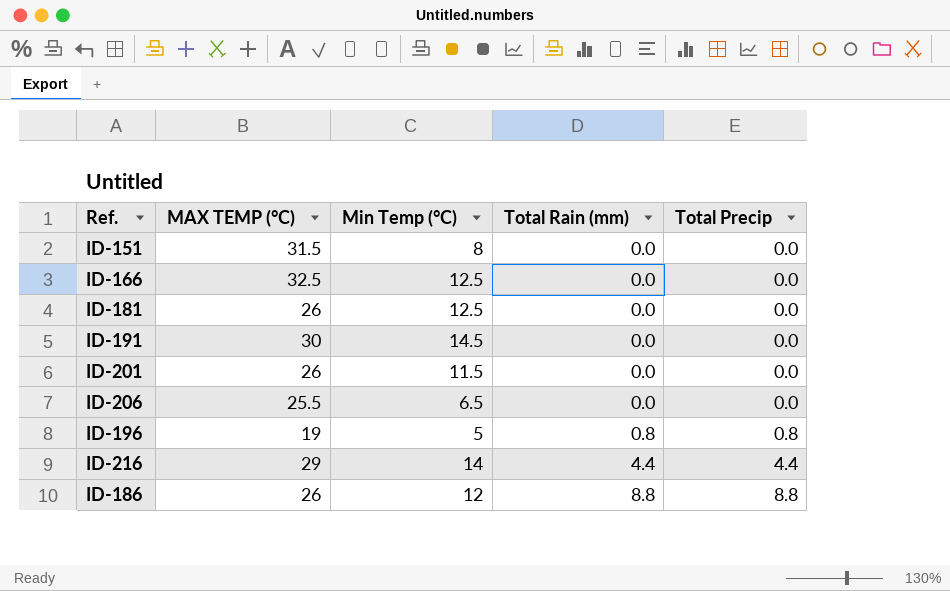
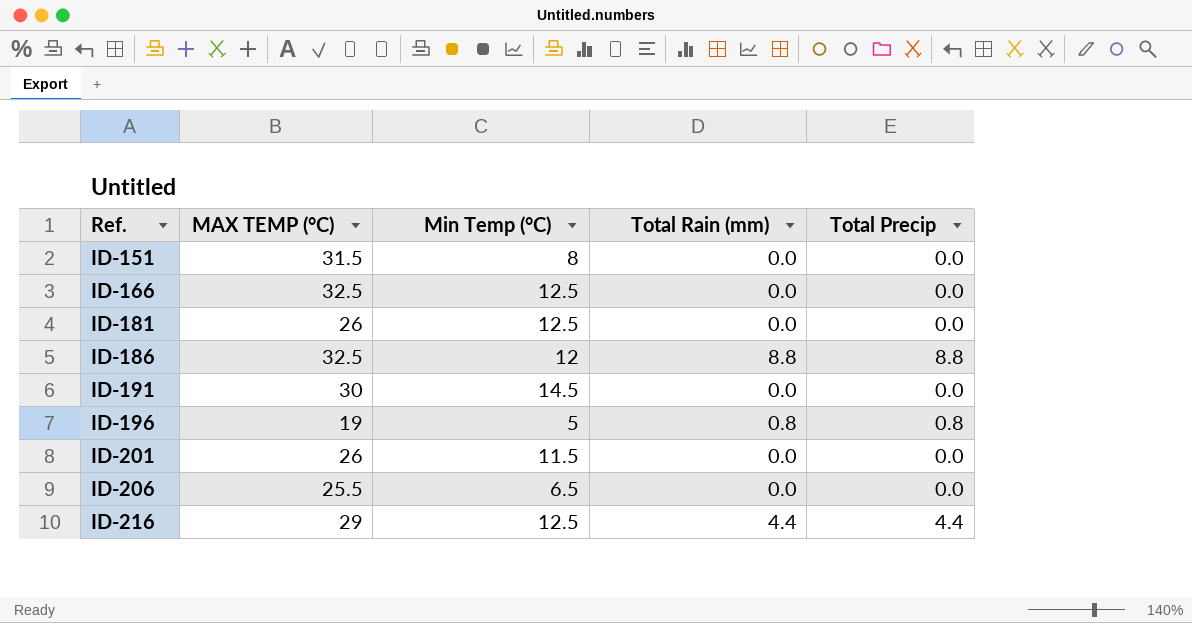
row order: Total Rain (mm) ascending -> Ref. ascending
ID-186 | MAX TEMP (°C): 26 -> 32.5
ID-216 | Min Temp (°C): 14 -> 12.5

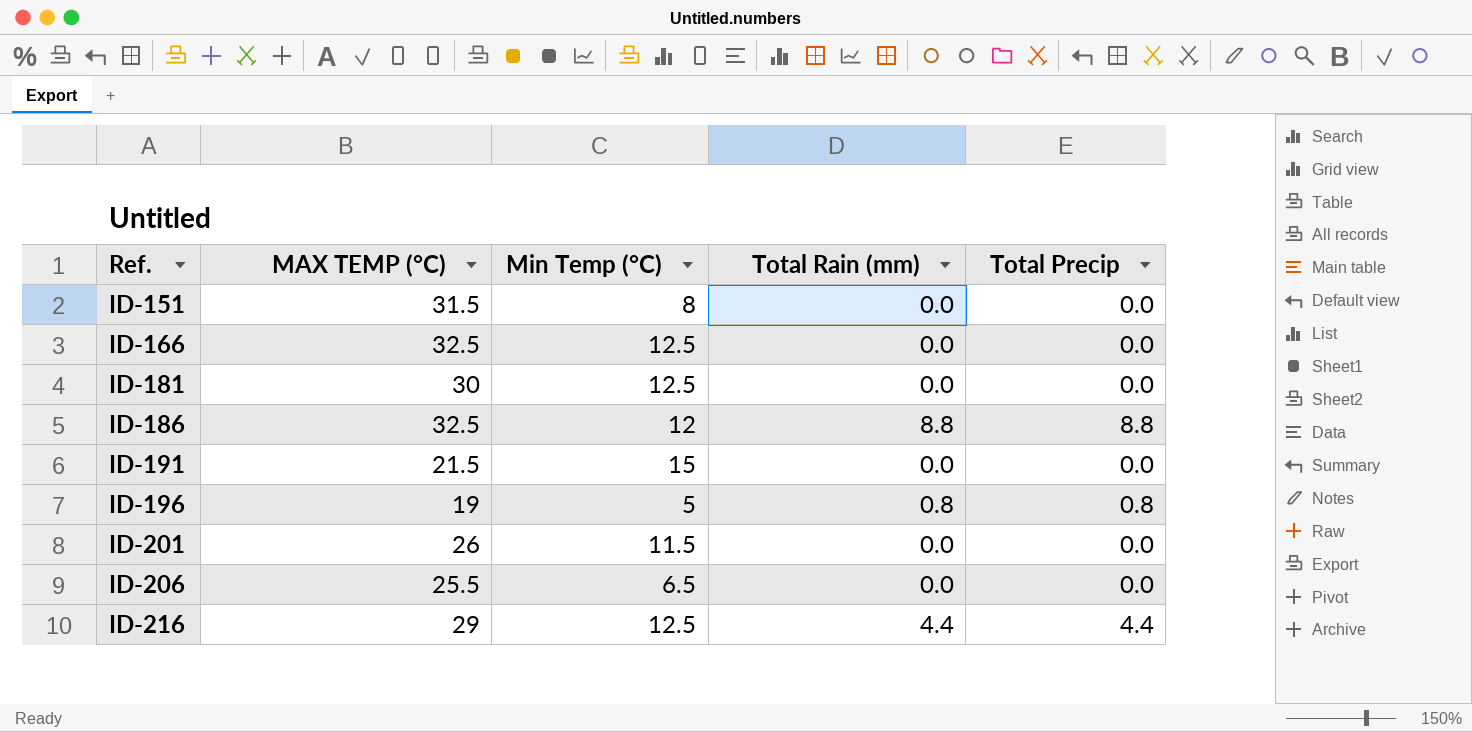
ID-181 | MAX TEMP (°C): 26 -> 30
ID-191 | MAX TEMP (°C): 30 -> 21.5
ID-191 | Min Temp (°C): 14.5 -> 15

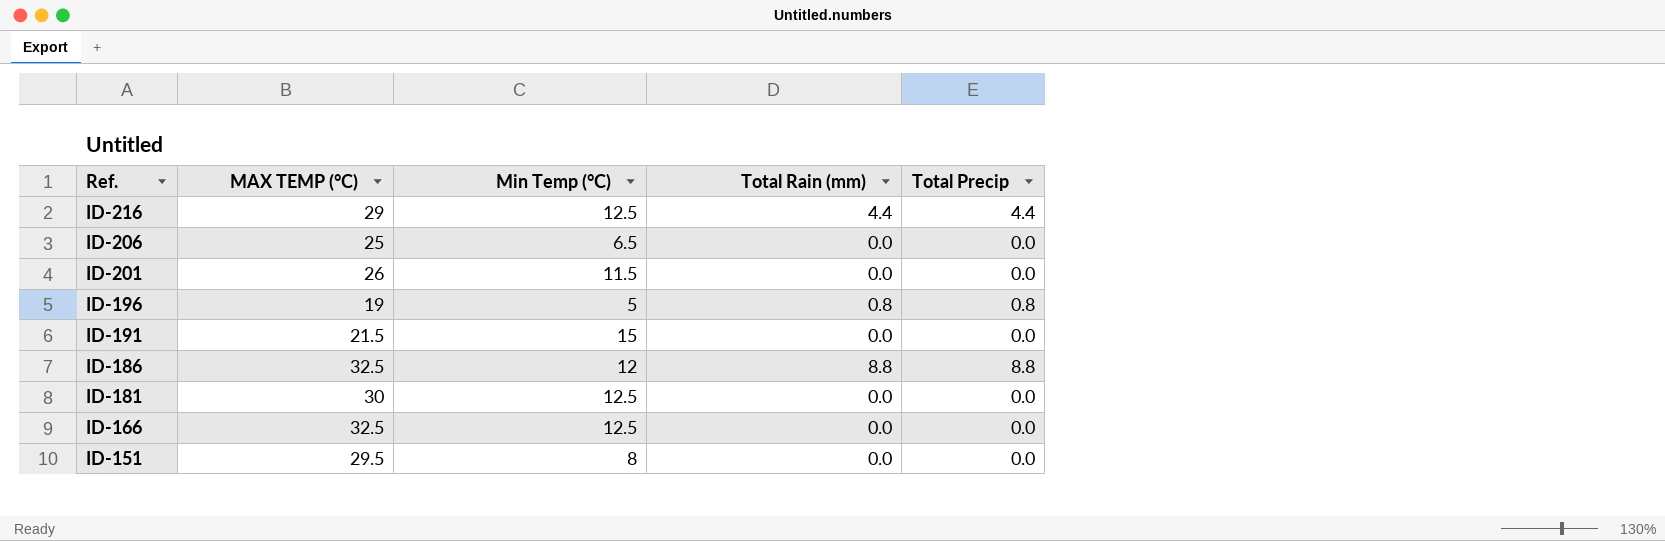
row order: Ref. ascending -> Ref. descending
ID-206 | MAX TEMP (°C): 25.5 -> 25
ID-151 | MAX TEMP (°C): 31.5 -> 29.5

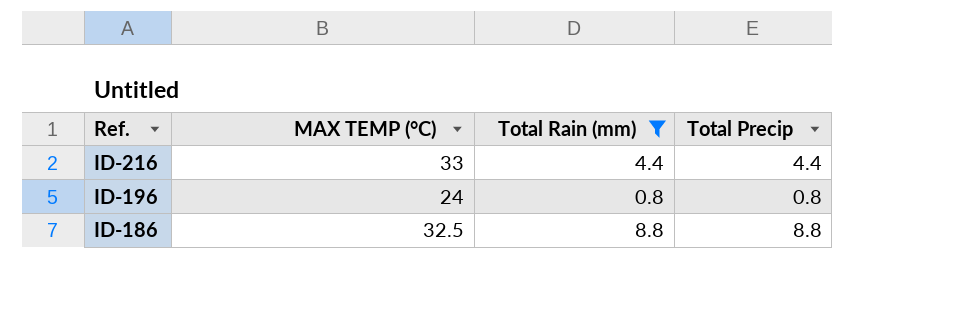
filter: none -> Total Rain (mm) != 0.0
column Min Temp (°C) | position: 3 -> none
ID-216 | MAX TEMP (°C): 29 -> 33
ID-196 | MAX TEMP (°C): 19 -> 24

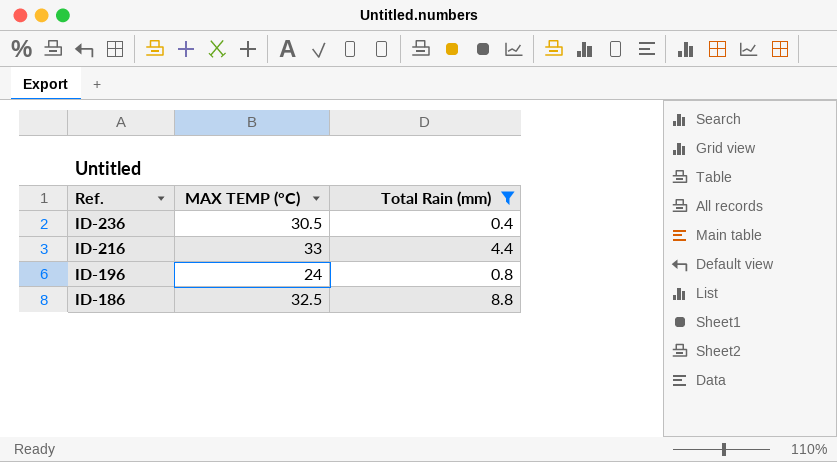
column Total Precip | position: 4 -> none
row ID-236: none -> 30.5 | 0.4

